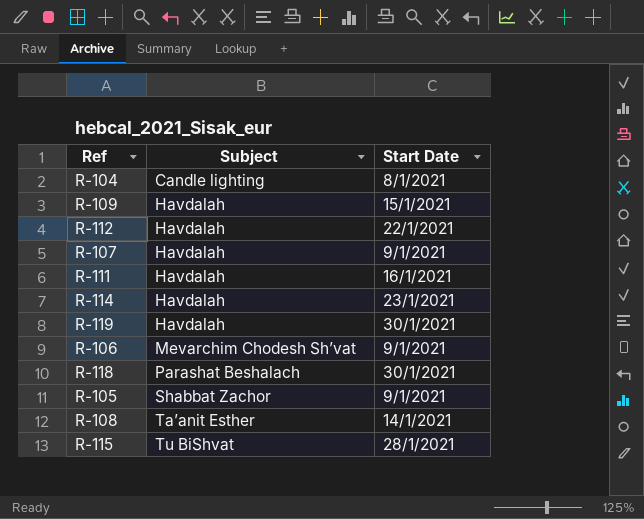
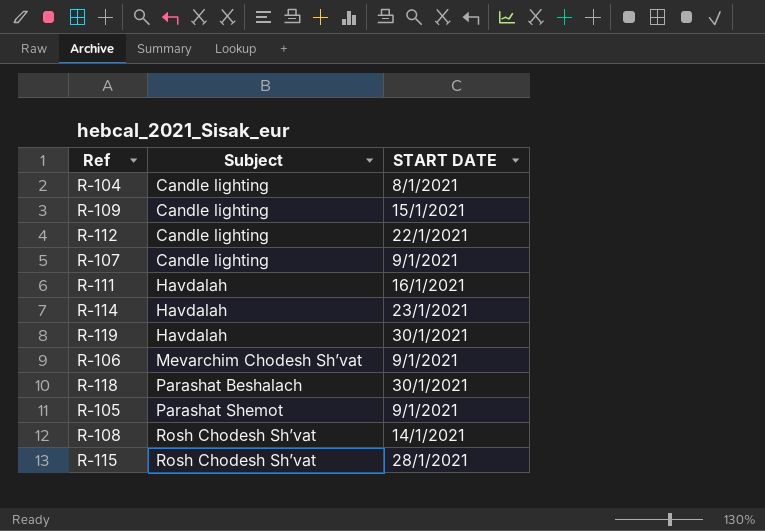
column name: Start Date -> START DATE
R-109 | Subject: Havdalah -> Candle lighting
R-112 | Subject: Havdalah -> Candle lighting
R-107 | Subject: Havdalah -> Candle lighting
R-105 | Subject: Shabbat Zachor -> Parashat Shemot
R-108 | Subject: Ta’anit Esther -> Rosh Chodesh Sh’vat
R-115 | Subject: Tu BiShvat -> Rosh Chodesh Sh’vat

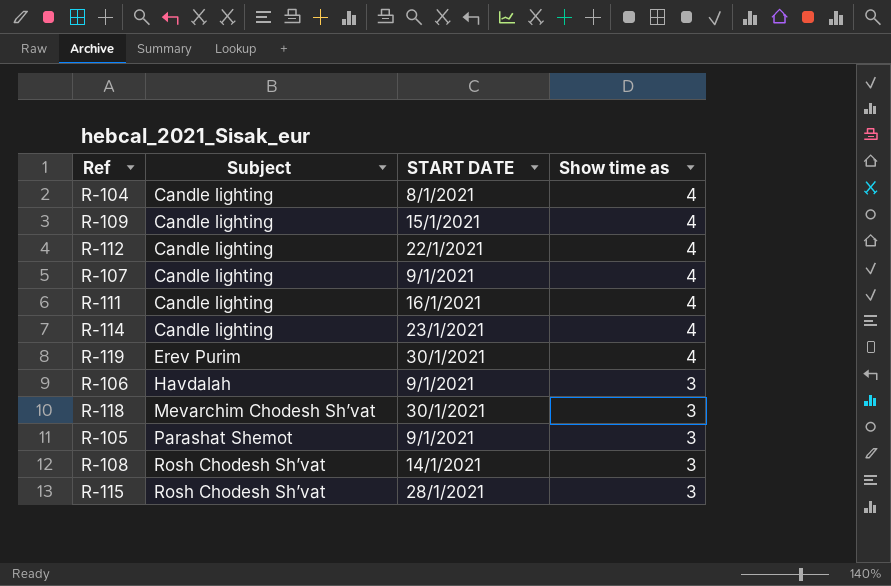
column Show time as | position: none -> 4
R-111 | Subject: Havdalah -> Candle lighting
R-114 | Subject: Havdalah -> Candle lighting
R-119 | Subject: Havdalah -> Erev Purim
R-106 | Subject: Mevarchim Chodesh Sh’vat -> Havdalah
R-118 | Subject: Parashat Beshalach -> Mevarchim Chodesh Sh’vat

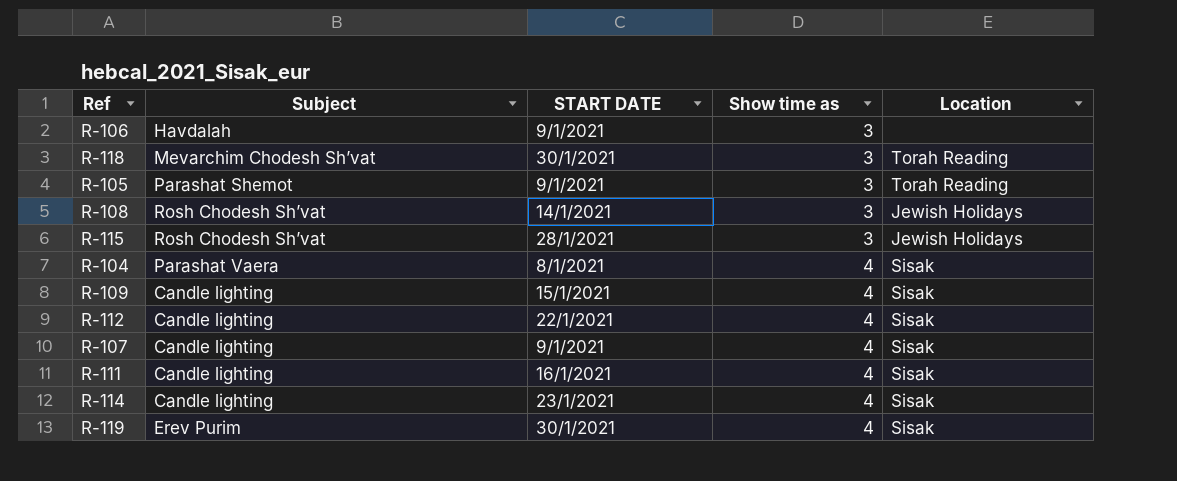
row order: Subject ascending -> Show time as ascending
column Location | position: none -> 5
R-104 | Subject: Candle lighting -> Parashat Vaera

